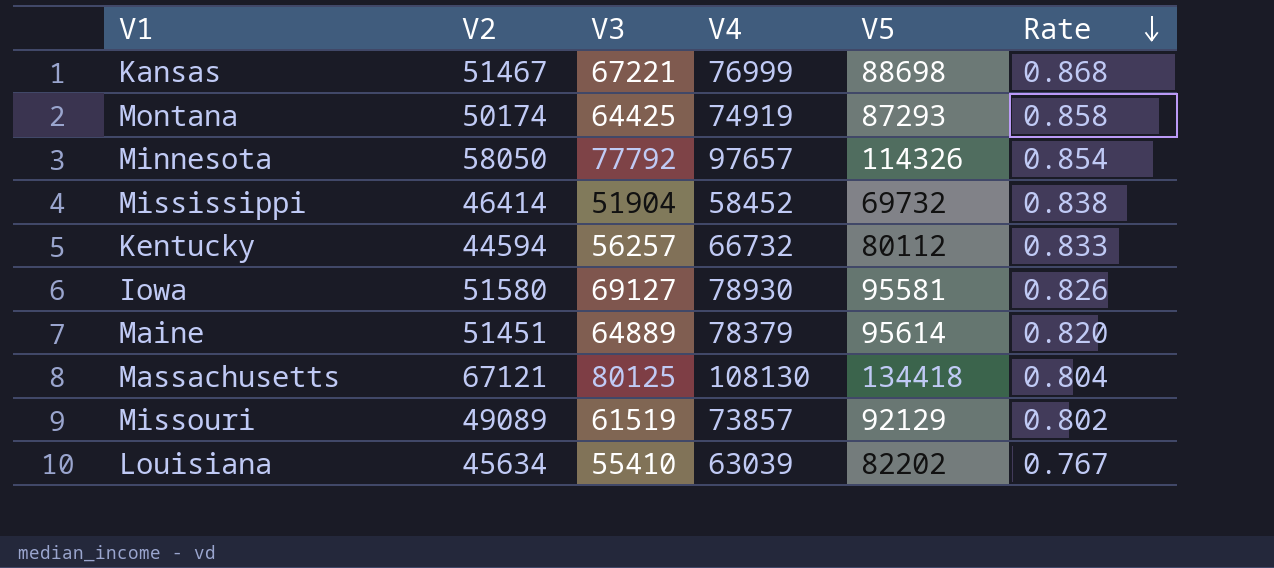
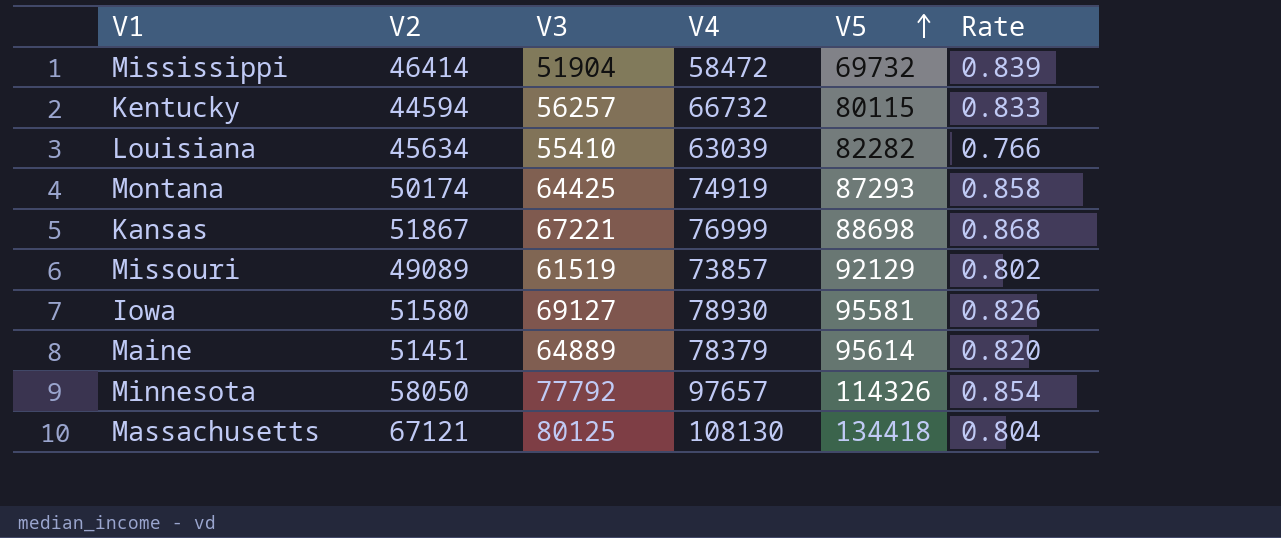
row order: Rate descending -> V5 ascending
Mississippi | V4: 58452 -> 58472
Mississippi | Rate: 0.838 -> 0.839
Kentucky | V5: 80112 -> 80115
Louisiana | V5: 82202 -> 82282
Louisiana | Rate: 0.767 -> 0.766
Kansas | V2: 51467 -> 51867

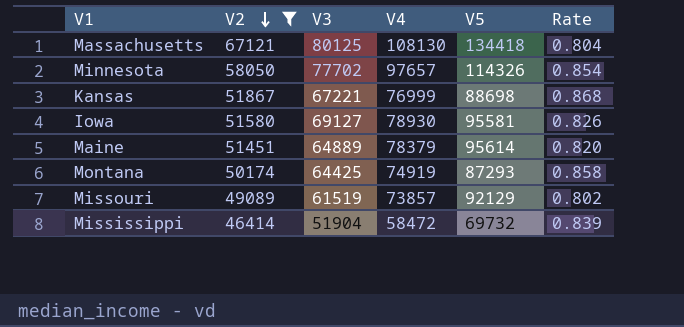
filter: none -> V2 >= 46414
row order: V5 ascending -> V2 descending
Minnesota | V3: 77792 -> 77702

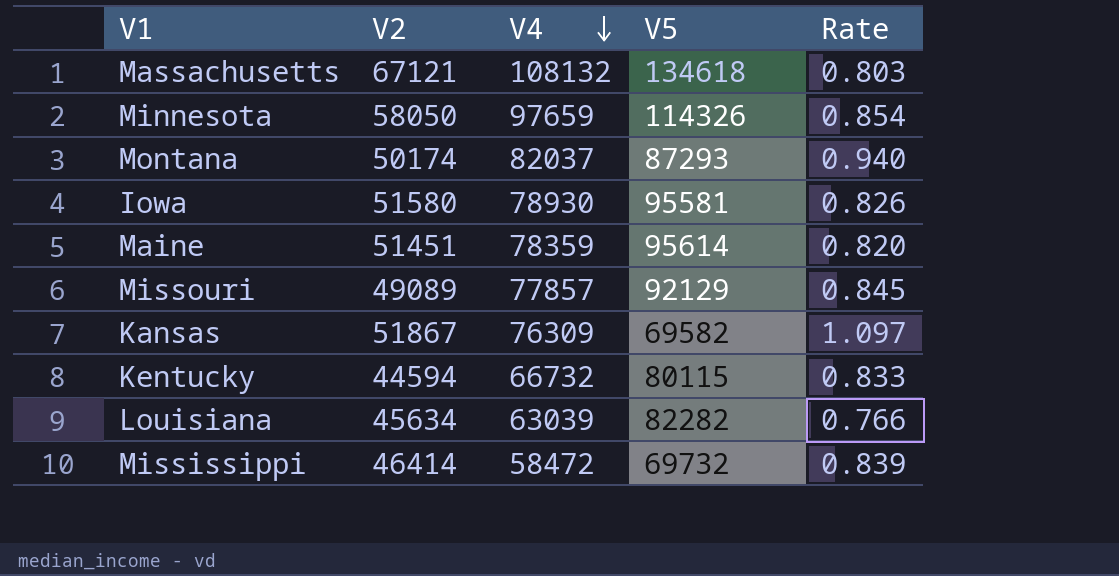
filter: V2 >= 46414 -> none
row order: V2 descending -> V4 descending
column V3 | position: 3 -> none
Massachusetts | V4: 108130 -> 108132
Massachusetts | V5: 134418 -> 134618
Massachusetts | Rate: 0.804 -> 0.803
Minnesota | V4: 97657 -> 97659
Montana | V4: 74919 -> 82037
Montana | Rate: 0.858 -> 0.940
Maine | V4: 78379 -> 78359
Missouri | V4: 73857 -> 77857
Missouri | Rate: 0.802 -> 0.845
Kansas | V4: 76999 -> 76309
Kansas | V5: 88698 -> 69582
Kansas | Rate: 0.868 -> 1.097

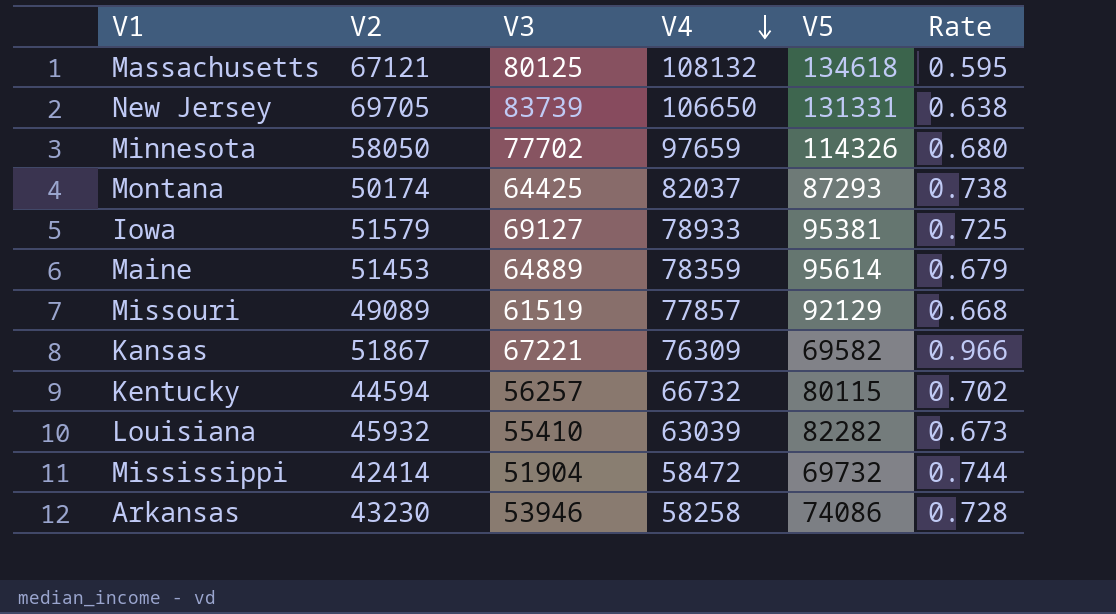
column V3 | position: none -> 3
column Rate | formula: [V4] / [V5] -> [V3] / [V5]
row New Jersey: none -> 69705 | 83739 | 106650 | 131331 | 0.638
Iowa | V2: 51580 -> 51579
Iowa | V4: 78930 -> 78933
Iowa | V5: 95581 -> 95381
Maine | V2: 51451 -> 51453
Louisiana | V2: 45634 -> 45932
Mississippi | V2: 46414 -> 42414
row Arkansas: none -> 43230 | 53946 | 58258 | 74086 | 0.728

